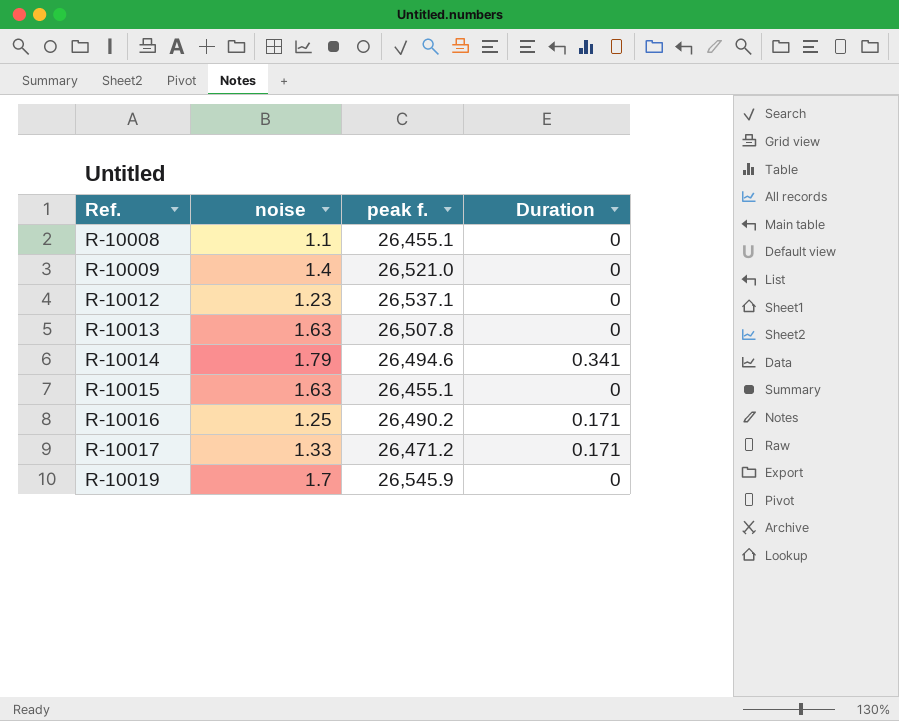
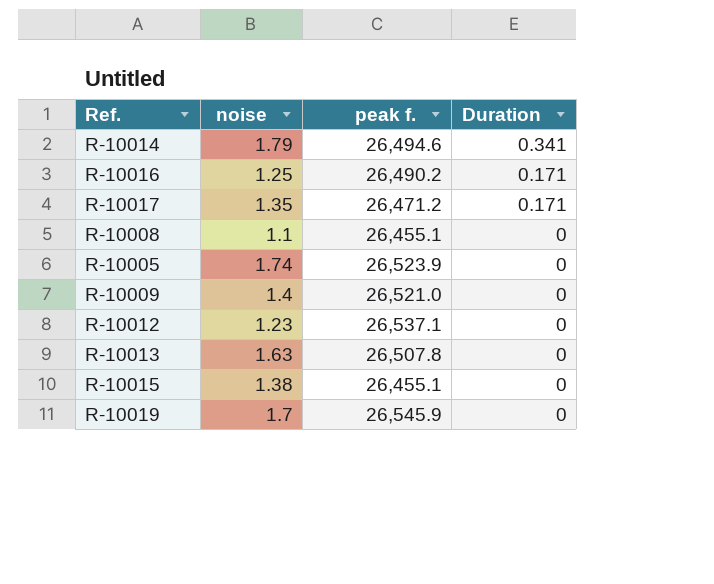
row order: Ref. ascending -> Duration descending
R-10017 | noise: 1.33 -> 1.35
row R-10005: none -> 1.74 | 26,523.9 | 0
R-10015 | noise: 1.63 -> 1.38

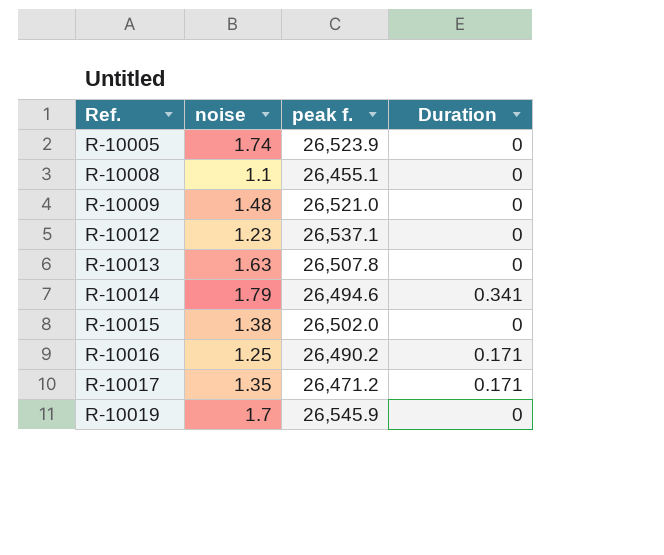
row order: Duration descending -> Ref. ascending
R-10009 | noise: 1.4 -> 1.48
R-10015 | peak f.: 26,455.1 -> 26,502.0

